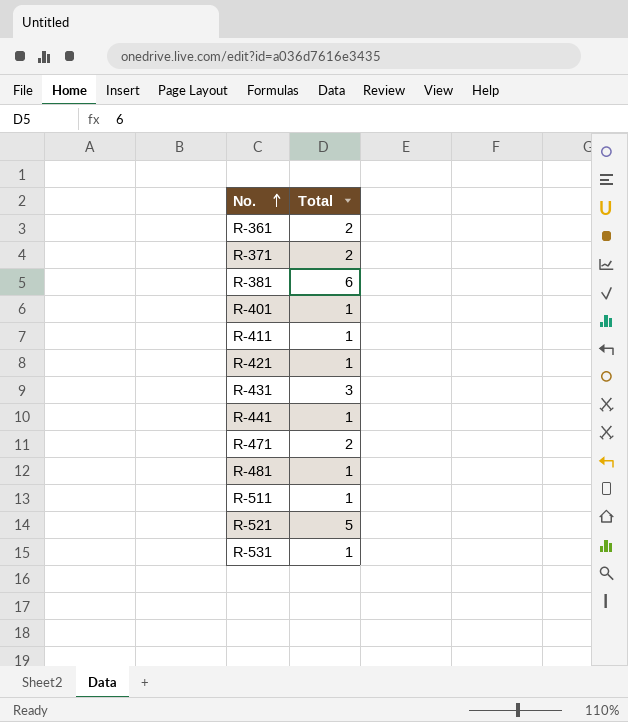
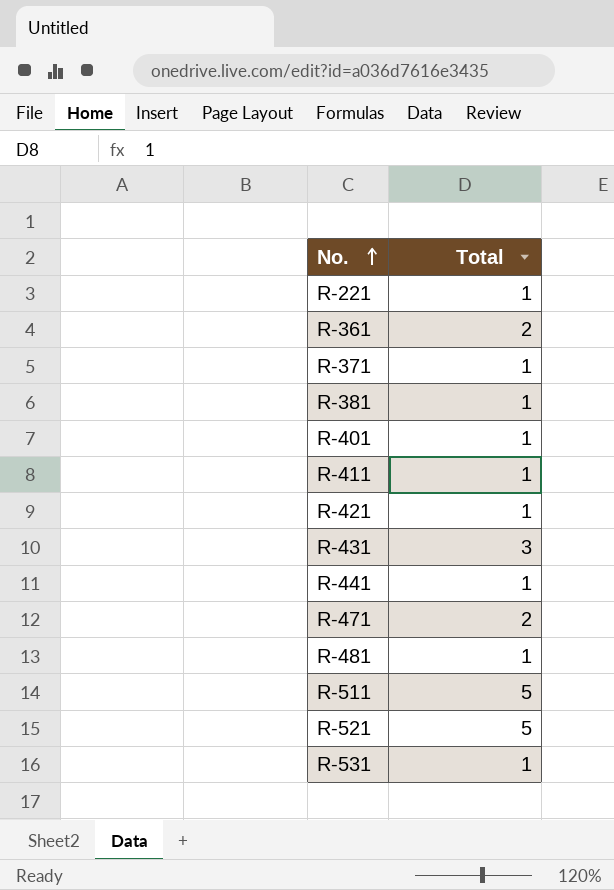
row R-221: none -> 1
R-371 | Total: 2 -> 1
R-381 | Total: 6 -> 1
R-511 | Total: 1 -> 5

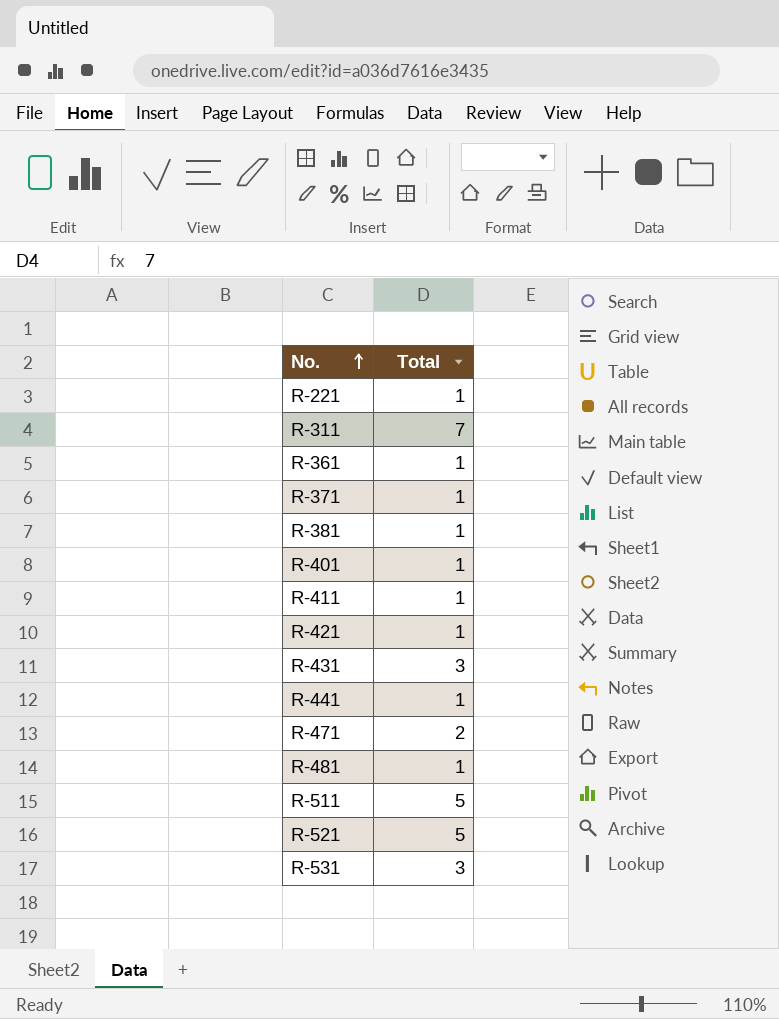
row R-311: none -> 7
R-361 | Total: 2 -> 1
R-531 | Total: 1 -> 3

